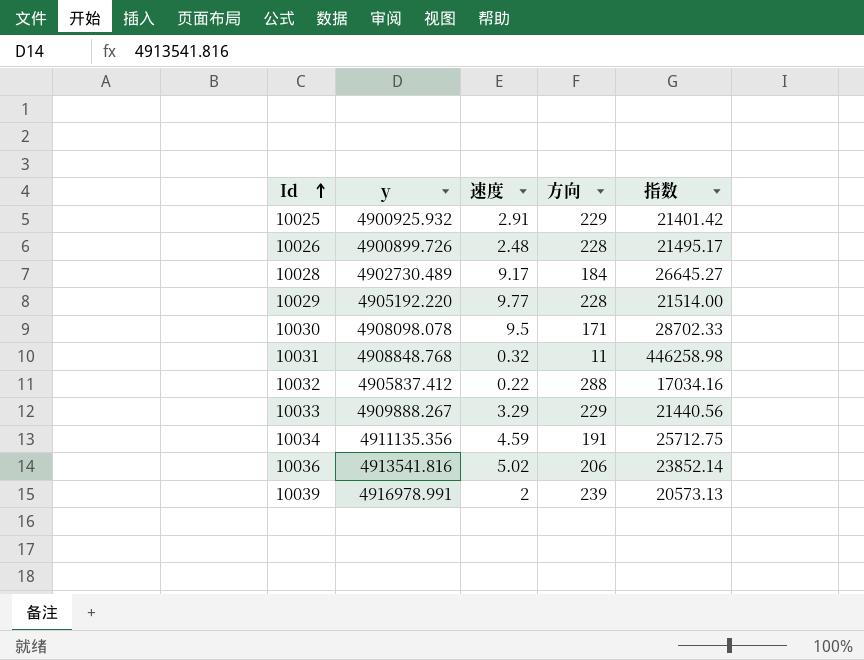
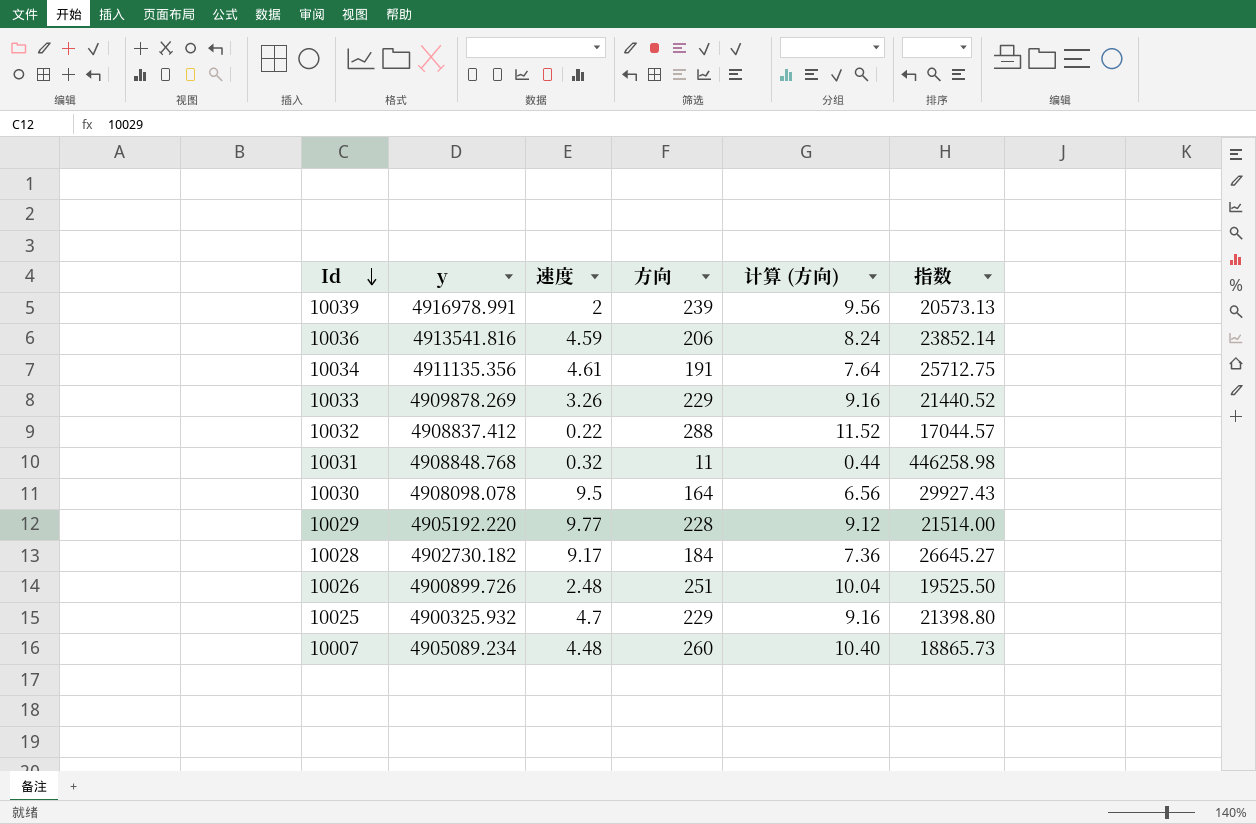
row order: Id ascending -> Id descending
column 计算 (方向) | formula: none -> [方向] * 0.04
10036 | 速度: 5.02 -> 4.59
10034 | 速度: 4.59 -> 4.61
10033 | y: 4909888.267 -> 4909878.269
10033 | 速度: 3.29 -> 3.26
10033 | 指数: 21440.56 -> 21440.52
10032 | y: 4905837.412 -> 4908837.412
10032 | 指数: 17034.16 -> 17044.57
10030 | 方向: 171 -> 164
10030 | 指数: 28702.33 -> 29927.43
10028 | y: 4902730.489 -> 4902730.182
10026 | 方向: 228 -> 251
10026 | 指数: 21495.17 -> 19525.50
10025 | y: 4900925.932 -> 4900325.932
10025 | 速度: 2.91 -> 4.7
10025 | 指数: 21401.42 -> 21398.80
row 10007: none -> 4905089.234 | 4.48 | 260 | 10.40 | 18865.73

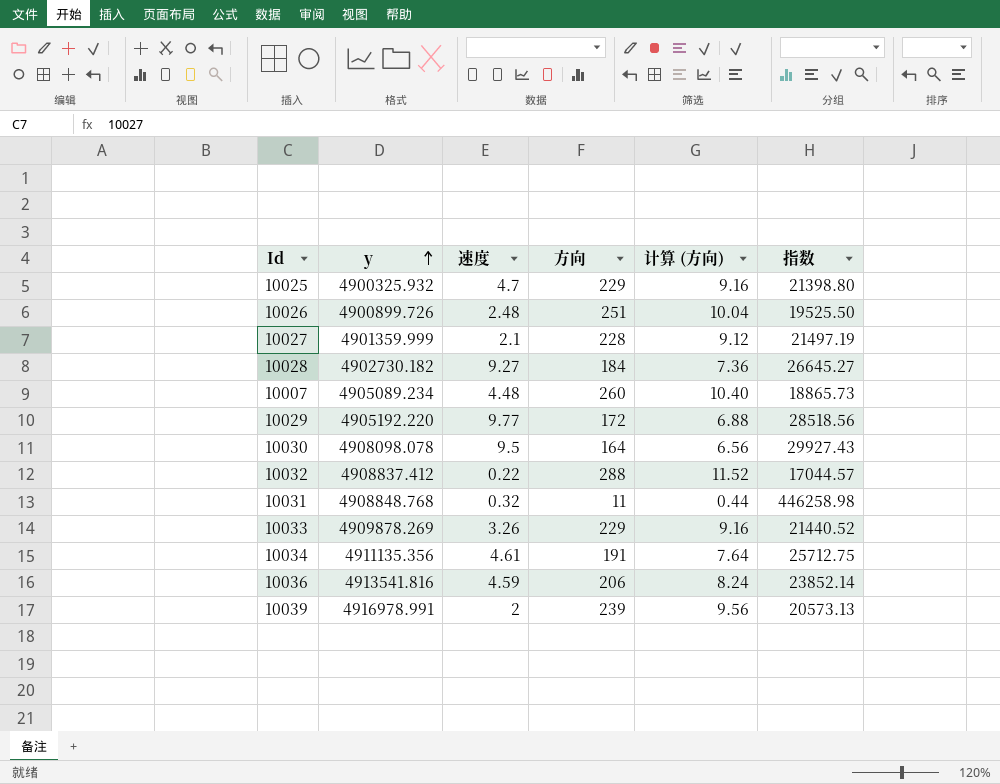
row order: Id descending -> y ascending
row 10027: none -> 4901359.999 | 2.1 | 228 | 9.12 | 21497.19
10028 | 速度: 9.17 -> 9.27
10029 | 方向: 228 -> 172
10029 | 计算 (方向): 9.12 -> 6.88
10029 | 指数: 21514.00 -> 28518.56

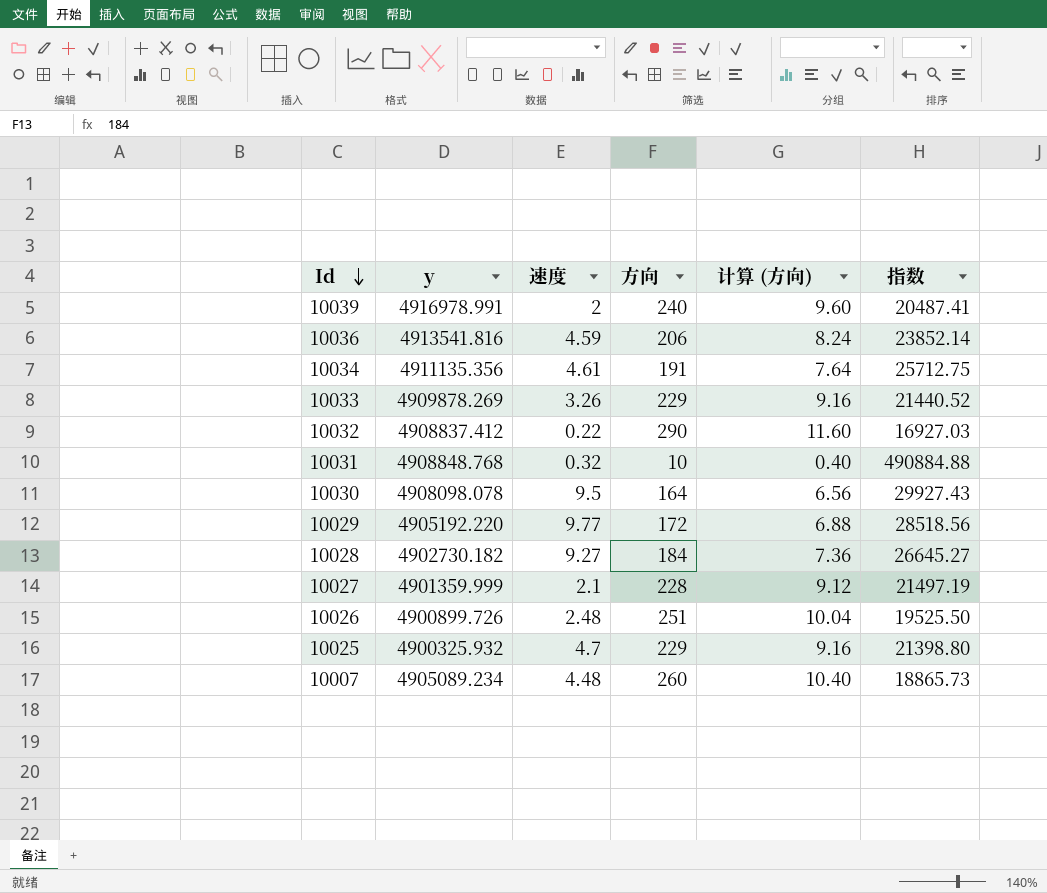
row order: y ascending -> Id descending
10039 | 方向: 239 -> 240
10039 | 计算 (方向): 9.56 -> 9.60
10039 | 指数: 20573.13 -> 20487.41
10032 | 方向: 288 -> 290
10032 | 计算 (方向): 11.52 -> 11.60
10032 | 指数: 17044.57 -> 16927.03
10031 | 方向: 11 -> 10
10031 | 计算 (方向): 0.44 -> 0.40
10031 | 指数: 446258.98 -> 490884.88

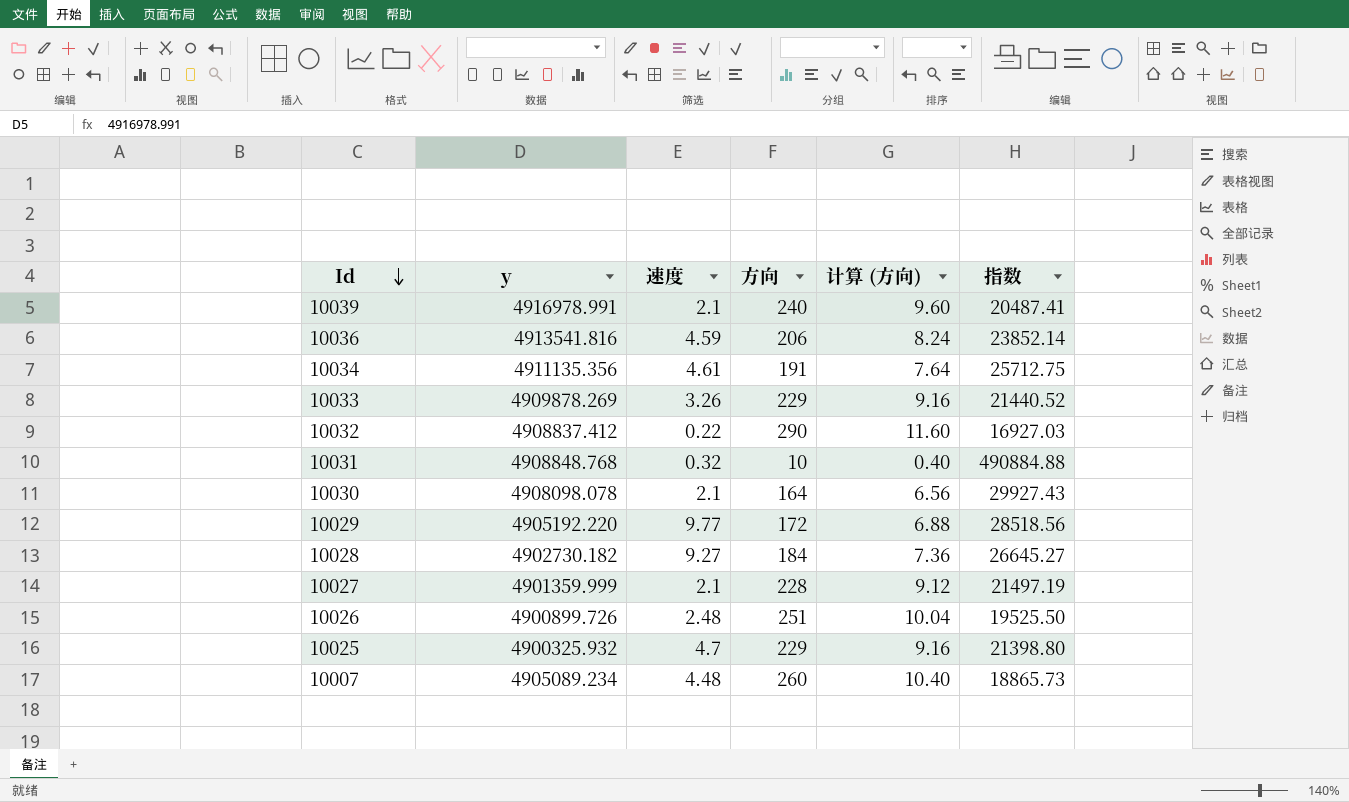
10039 | 速度: 2 -> 2.1
10030 | 速度: 9.5 -> 2.1

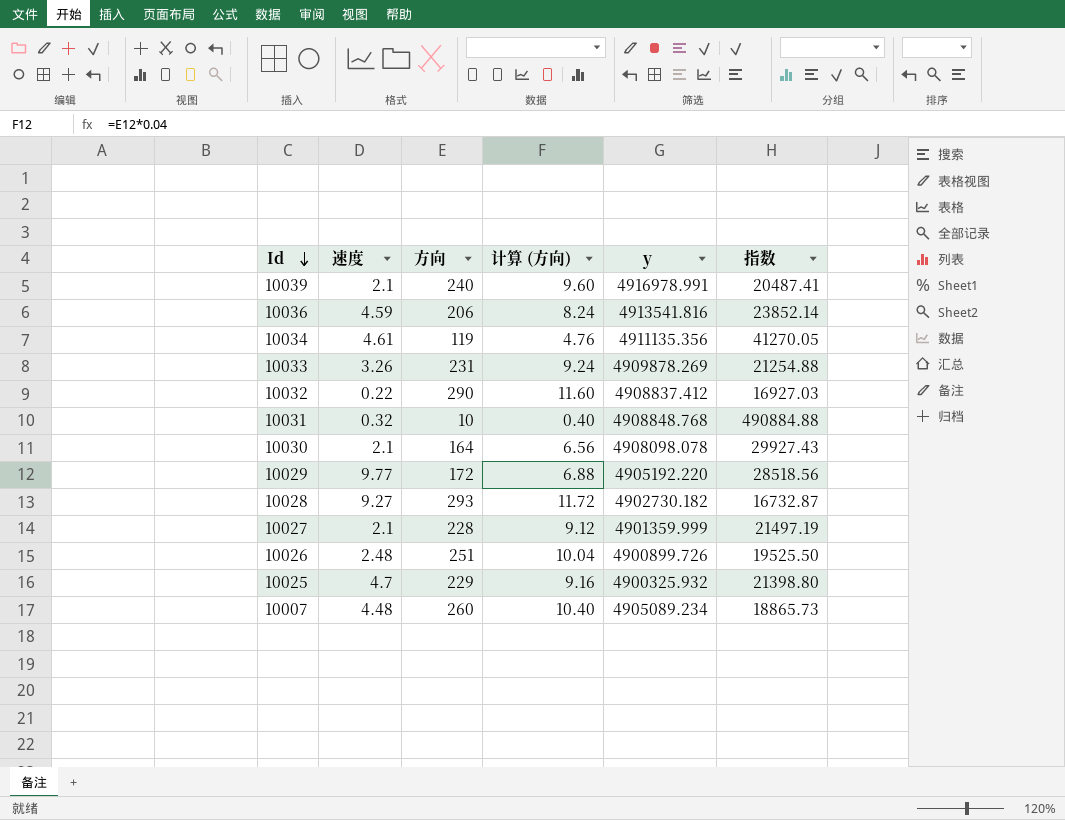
column y | position: 2 -> 5
10034 | 方向: 191 -> 119
10034 | 计算 (方向): 7.64 -> 4.76
10034 | 指数: 25712.75 -> 41270.05
10033 | 方向: 229 -> 231
10033 | 计算 (方向): 9.16 -> 9.24
10033 | 指数: 21440.52 -> 21254.88
10028 | 方向: 184 -> 293
10028 | 计算 (方向): 7.36 -> 11.72
10028 | 指数: 26645.27 -> 16732.87

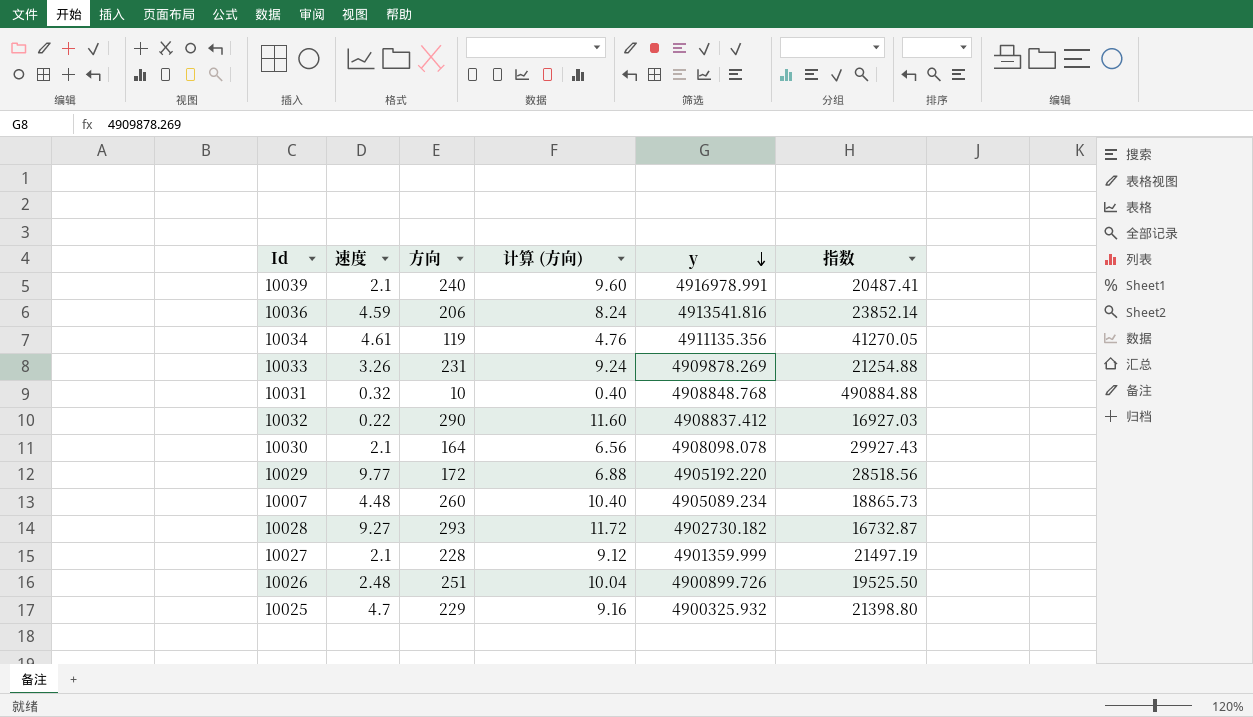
row order: Id descending -> y descending

